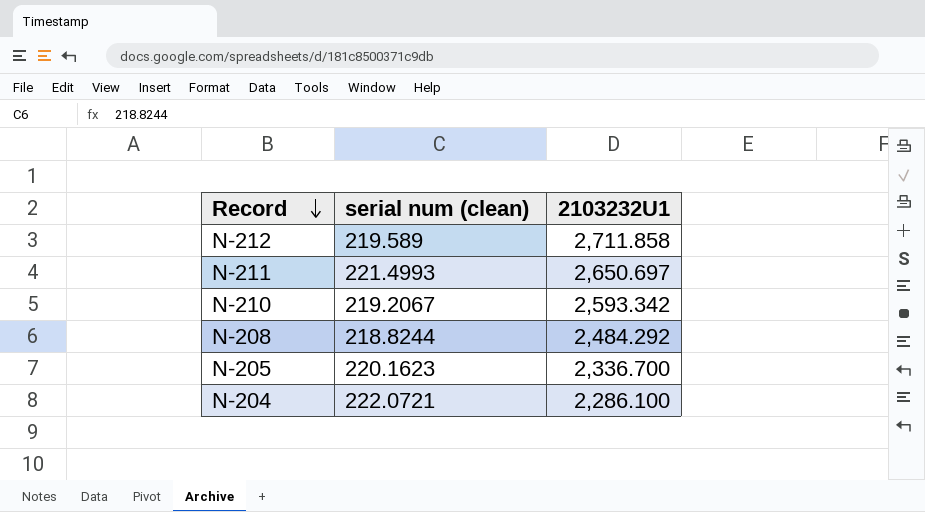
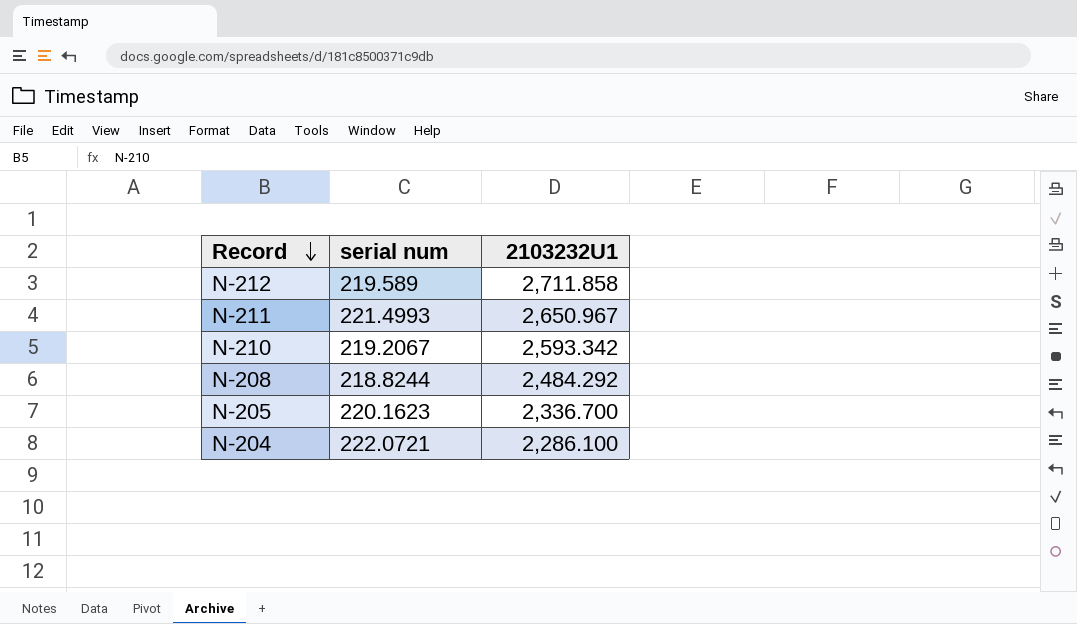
column name: serial num (clean) -> serial num
N-211 | 2103232U1: 2,650.697 -> 2,650.967

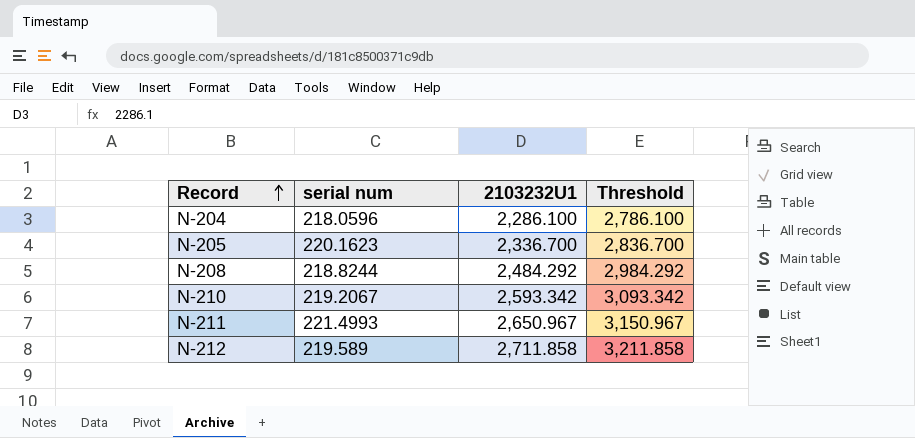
row order: Record descending -> Record ascending
column Threshold | formula: none -> [2103232U1] + 500
N-204 | serial num: 222.0721 -> 218.0596

